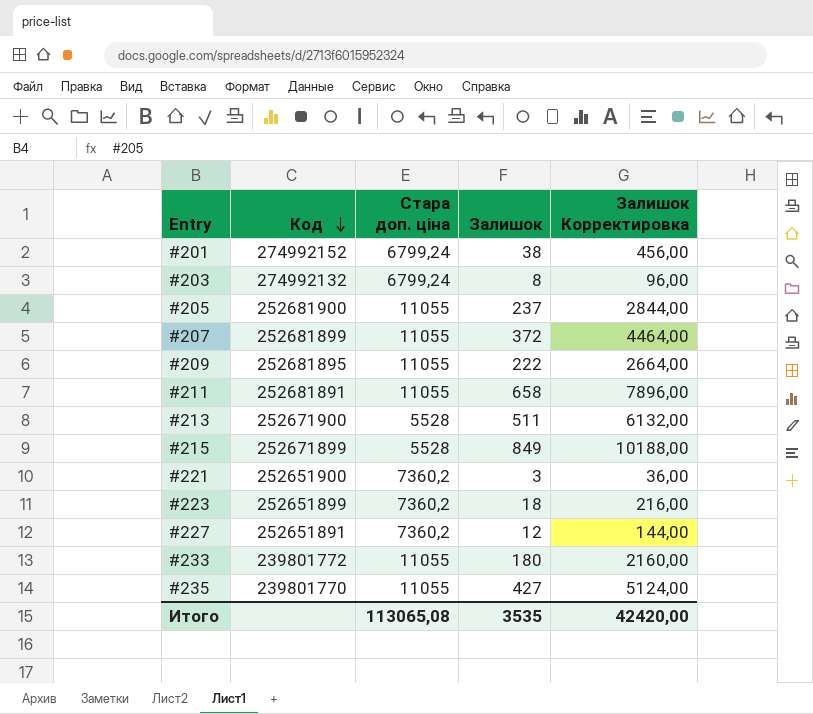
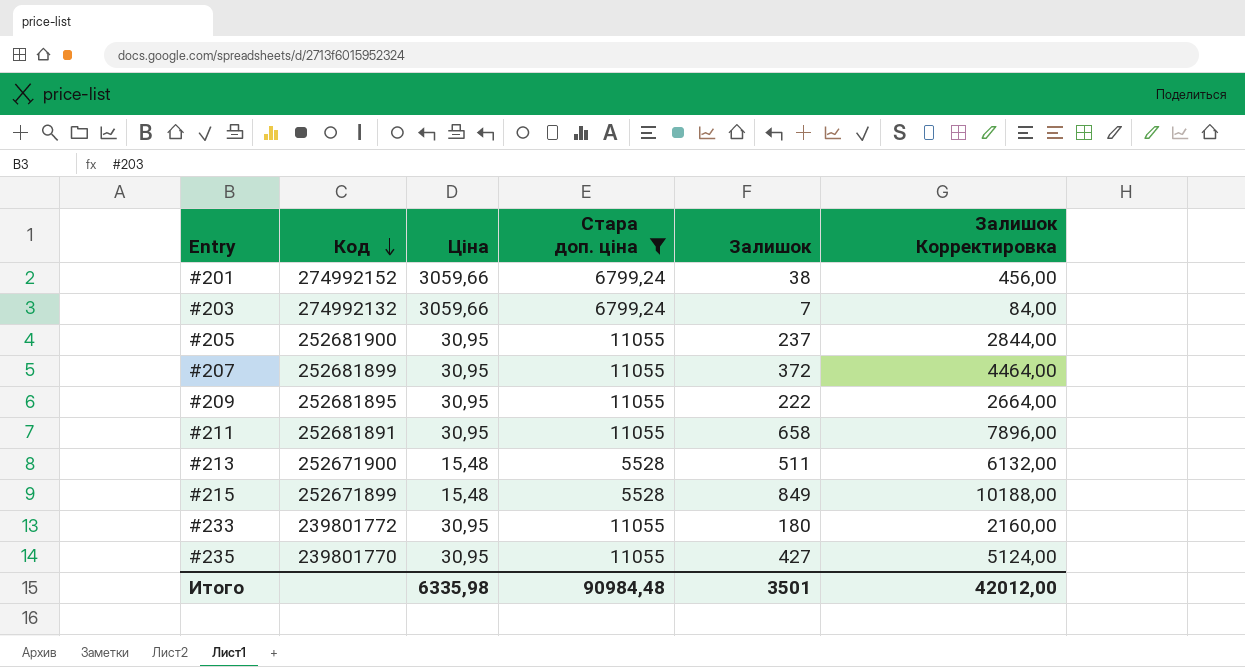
filter: none -> Стара доп. ціна != 7360,2
column Ціна | position: none -> 3
#203 | Залишок: 8 -> 7
#203 | Залишок Корректировка: 96,00 -> 84,00
Итого | Стара доп. ціна: 113065,08 -> 90984,48
Итого | Залишок: 3535 -> 3501
Итого | Залишок Корректировка: 42420,00 -> 42012,00

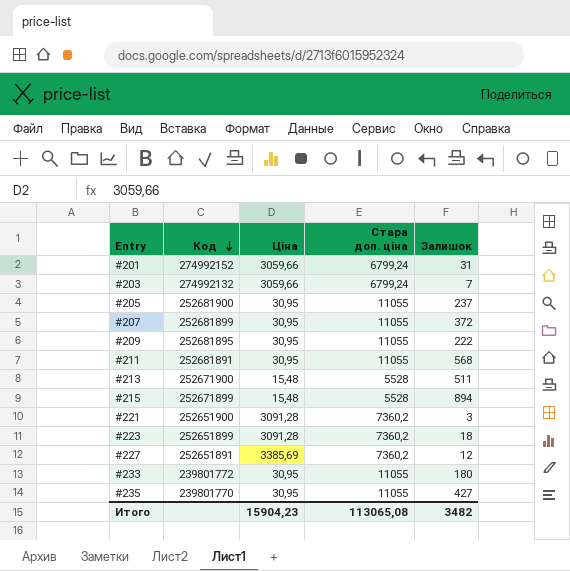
filter: Стара доп. ціна != 7360,2 -> none
column Залишок Корректировка | formula: [Залишок] * 12 -> none
#201 | Залишок: 38 -> 31
#211 | Залишок: 658 -> 568
#215 | Залишок: 849 -> 894
Итого | Ціна: 6335,98 -> 15904,23
Итого | Стара доп. ціна: 90984,48 -> 113065,08
Итого | Залишок: 3501 -> 3482

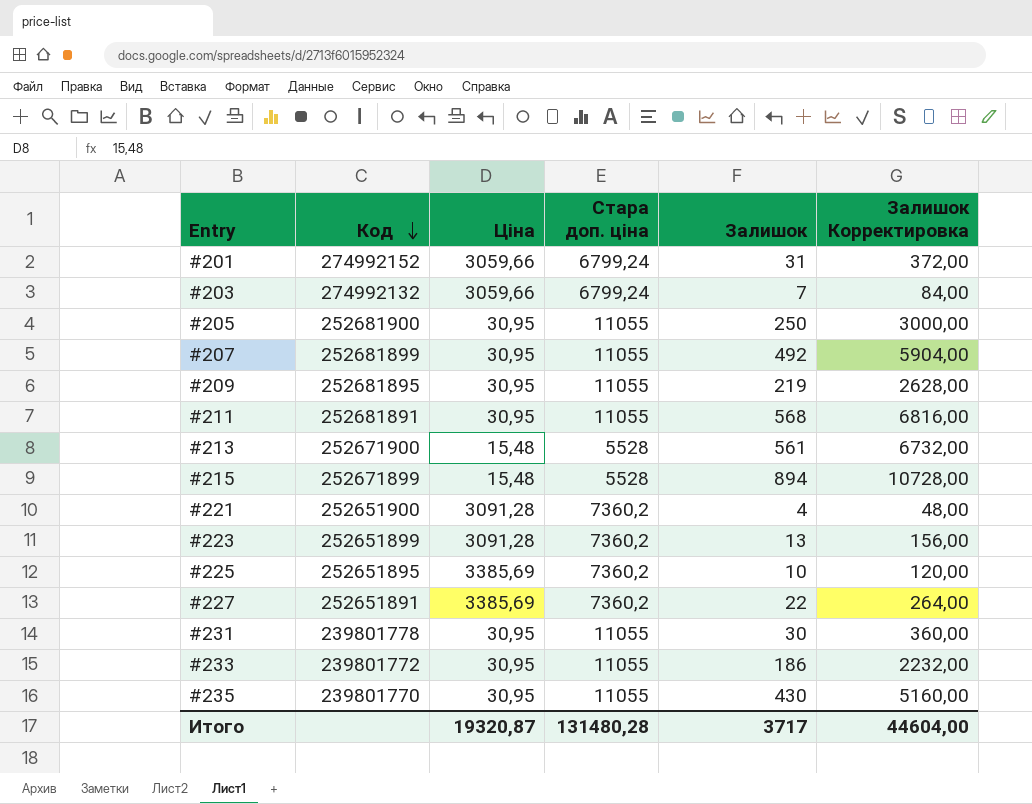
column Залишок Корректировка | formula: none -> [Залишок] * 12
#205 | Залишок: 237 -> 250
#207 | Залишок: 372 -> 492
#209 | Залишок: 222 -> 219
#213 | Залишок: 511 -> 561
#221 | Залишок: 3 -> 4
#223 | Залишок: 18 -> 13
row #225: none -> 252651895 | 3385,69 | 7360,2 | 10 | 120,00
#227 | Залишок: 12 -> 22
row #231: none -> 239801778 | 30,95 | 11055 | 30 | 360,00
#233 | Залишок: 180 -> 186
#235 | Залишок: 427 -> 430
Итого | Ціна: 15904,23 -> 19320,87
Итого | Стара доп. ціна: 113065,08 -> 131480,28
Итого | Залишок: 3482 -> 3717

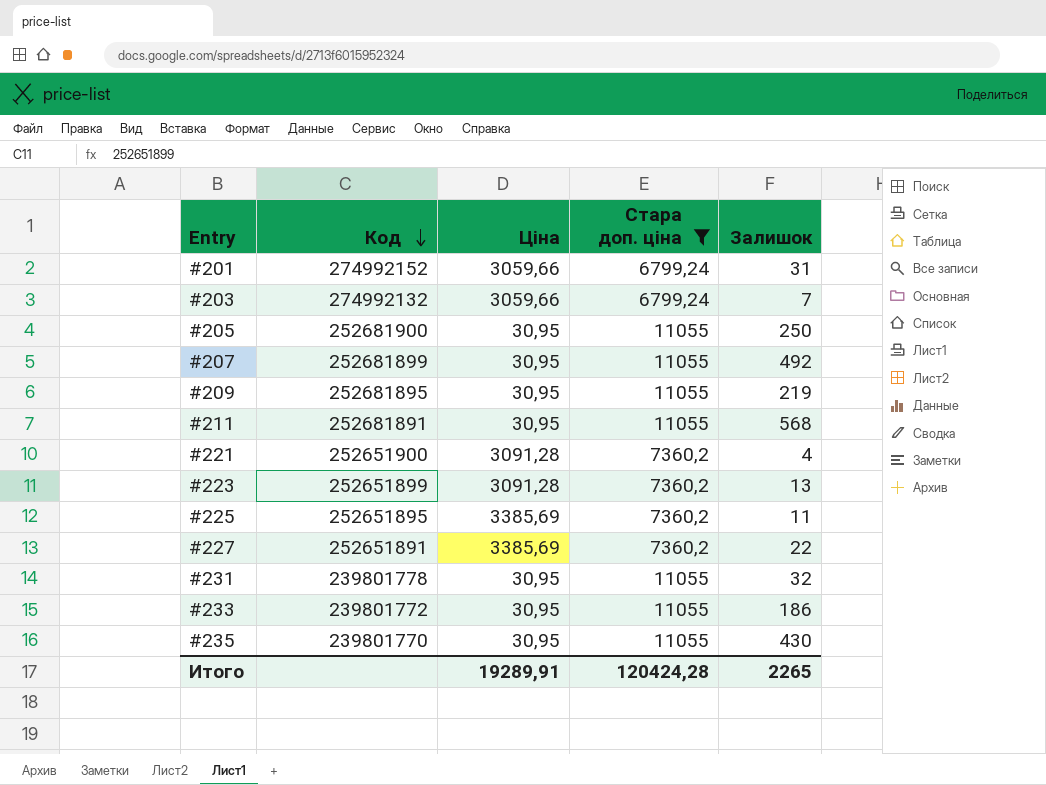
filter: none -> Стара доп. ціна != 5528
column Залишок Корректировка | formula: [Залишок] * 12 -> none
#225 | Залишок: 10 -> 11
#231 | Залишок: 30 -> 32
Итого | Ціна: 19320,87 -> 19289,91
Итого | Стара доп. ціна: 131480,28 -> 120424,28
Итого | Залишок: 3717 -> 2265

